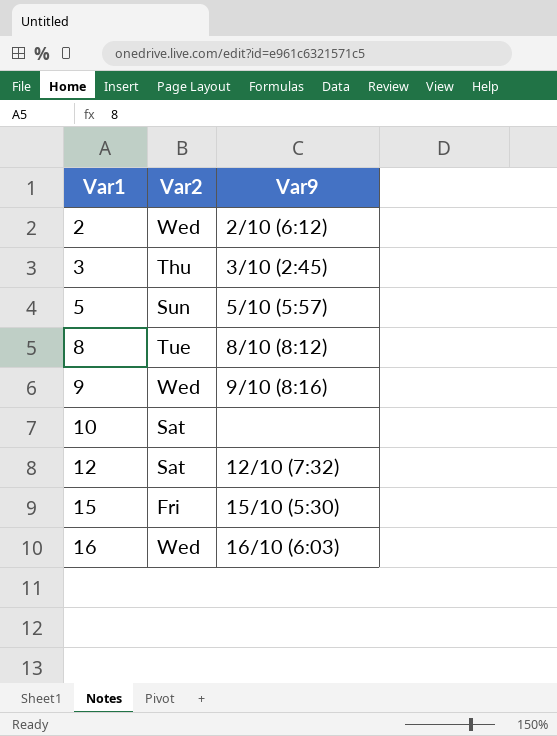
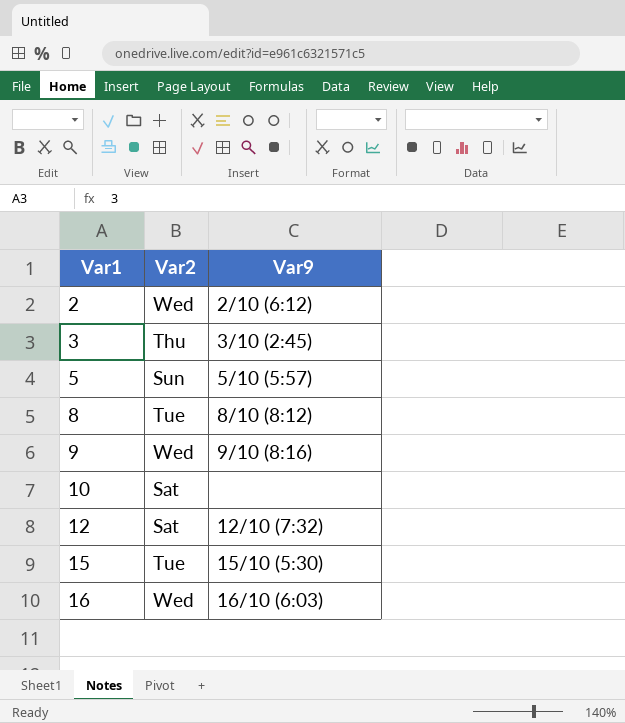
15 | Var2: Fri -> Tue

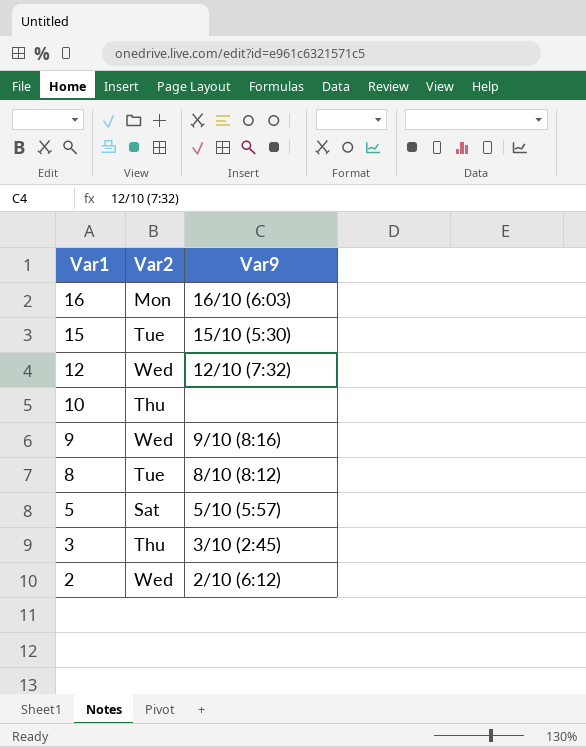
row order: Var1 ascending -> Var1 descending
16 | Var2: Wed -> Mon
12 | Var2: Sat -> Wed
10 | Var2: Sat -> Thu
5 | Var2: Sun -> Sat

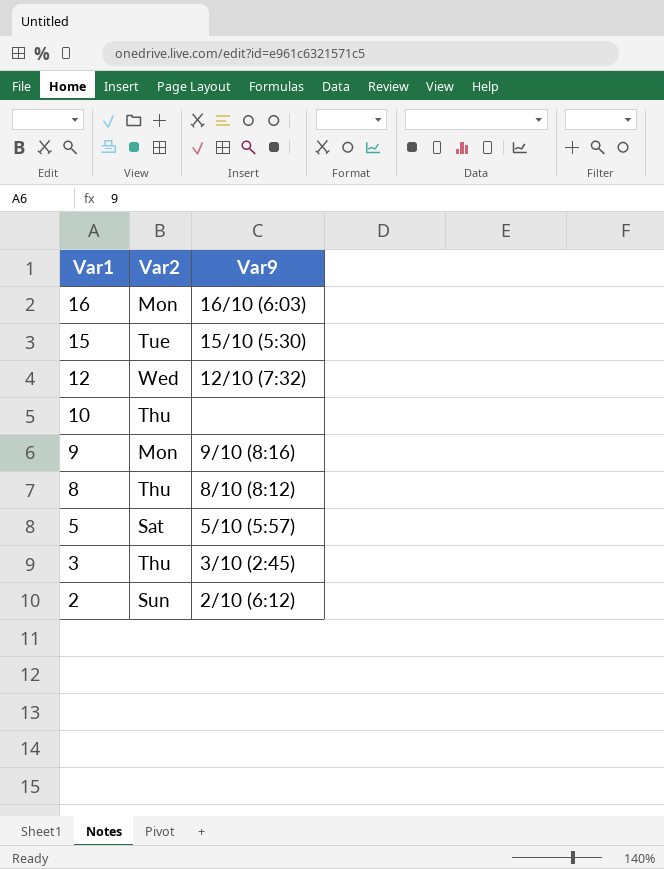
9 | Var2: Wed -> Mon
8 | Var2: Tue -> Thu
2 | Var2: Wed -> Sun

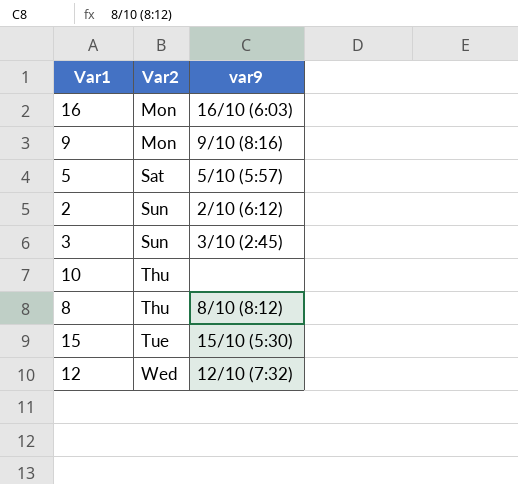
row order: Var1 descending -> Var2 ascending
column name: Var9 -> var9
3 | Var2: Thu -> Sun

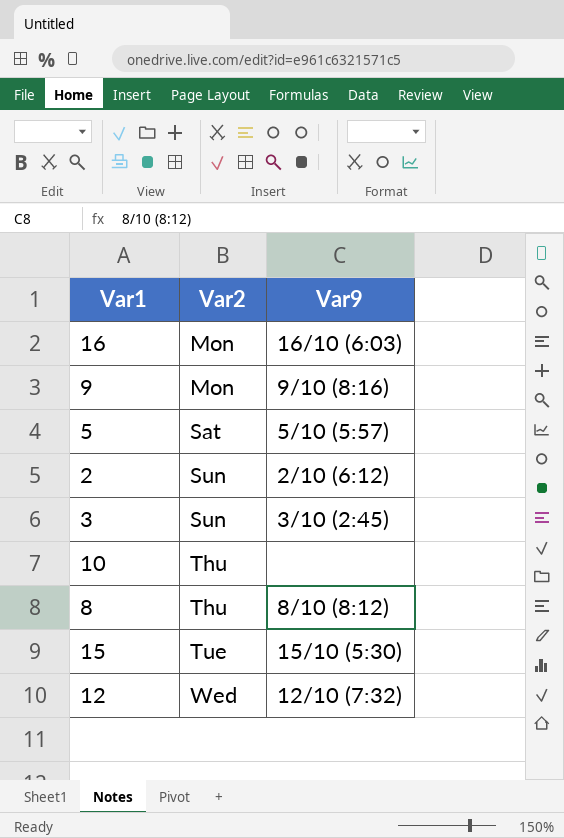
column name: var9 -> Var9

